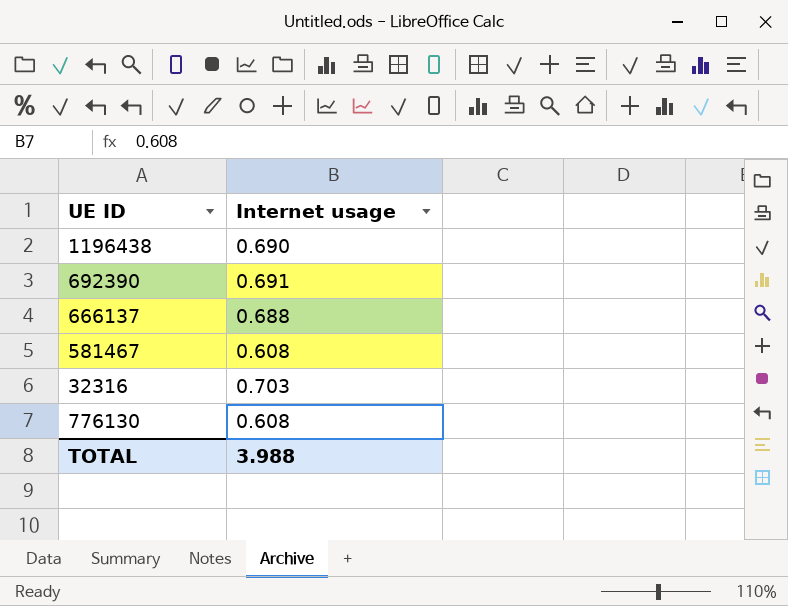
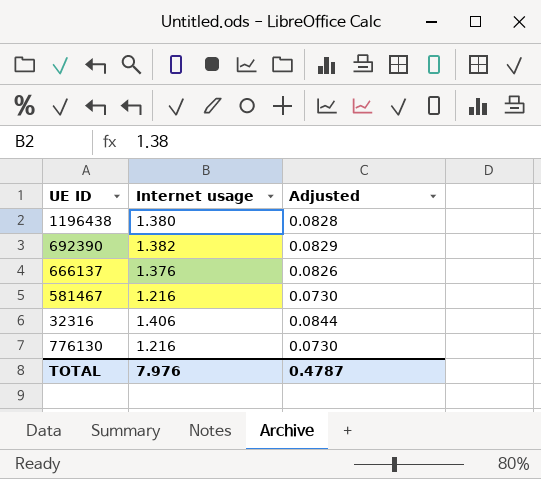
column Adjusted | formula: none -> [Internet usage] * 0.06
1196438 | Internet usage: 0.690 -> 1.380
692390 | Internet usage: 0.691 -> 1.382
666137 | Internet usage: 0.688 -> 1.376
581467 | Internet usage: 0.608 -> 1.216
32316 | Internet usage: 0.703 -> 1.406
776130 | Internet usage: 0.608 -> 1.216
TOTAL | Internet usage: 3.988 -> 7.976

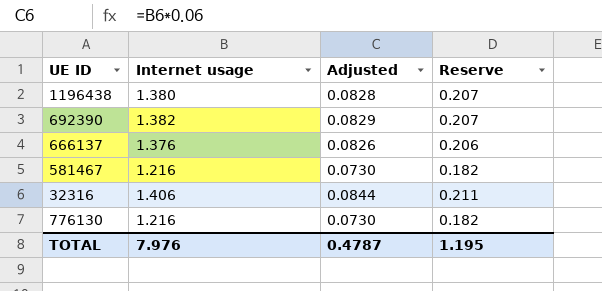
column Reserve | formula: none -> [Internet usage] * 0.15

